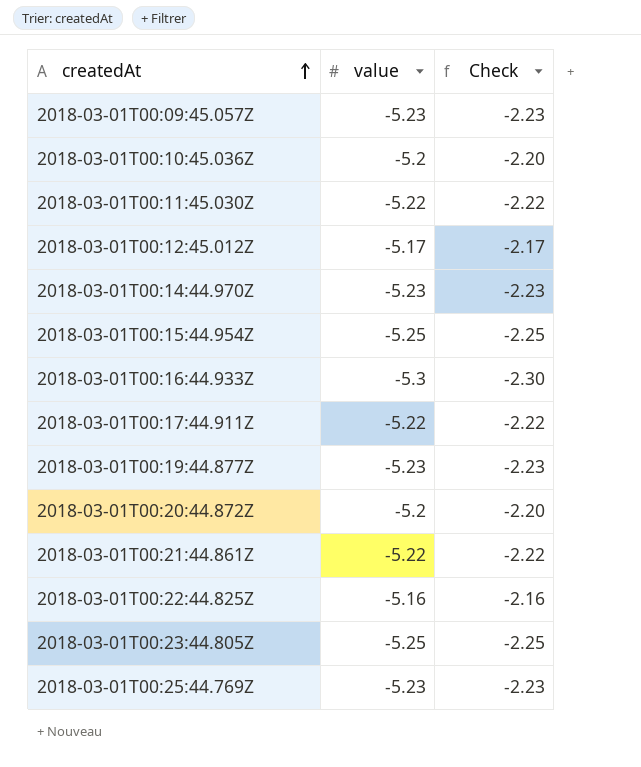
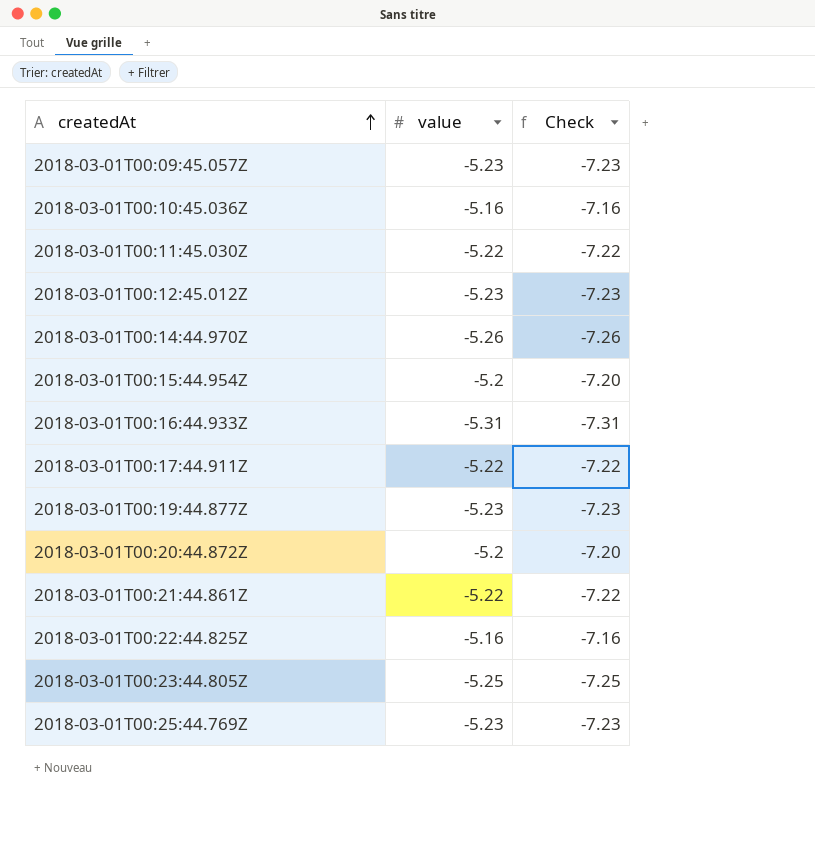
column Check | formula: [value] + 3 -> [value] - 2
2018-03-01T00:10:45.036Z | value: -5.2 -> -5.16
2018-03-01T00:12:45.012Z | value: -5.17 -> -5.23
2018-03-01T00:14:44.970Z | value: -5.23 -> -5.26
2018-03-01T00:15:44.954Z | value: -5.25 -> -5.2
2018-03-01T00:16:44.933Z | value: -5.3 -> -5.31

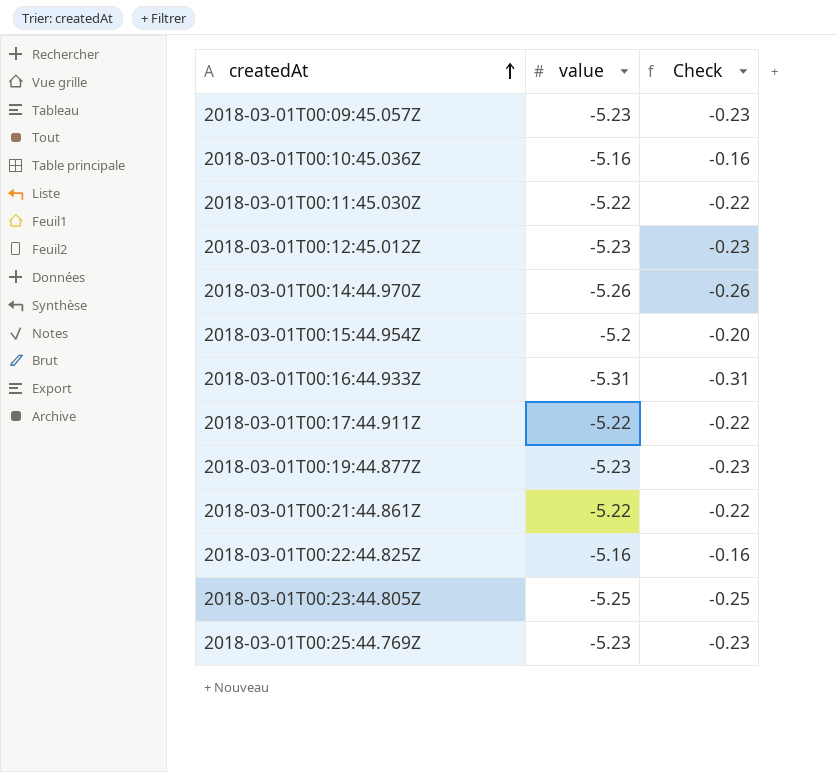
column Check | formula: [value] - 2 -> [value] + 5
row 2018-03-01T00:20:44.872Z: -5.2 | -7.20 -> none

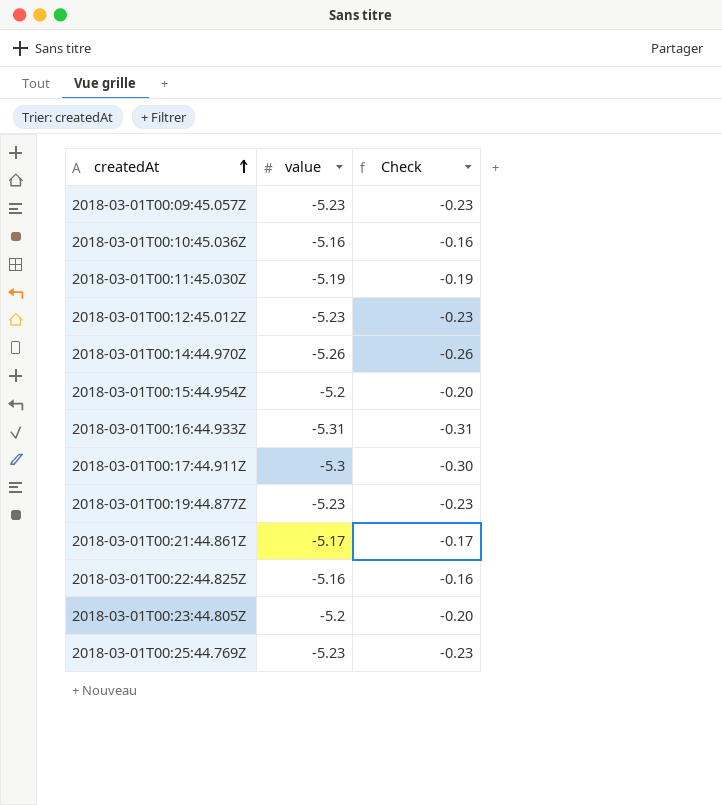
2018-03-01T00:11:45.030Z | value: -5.22 -> -5.19
2018-03-01T00:11:45.030Z | Check: -0.22 -> -0.19
2018-03-01T00:17:44.911Z | value: -5.22 -> -5.3
2018-03-01T00:17:44.911Z | Check: -0.22 -> -0.30
2018-03-01T00:21:44.861Z | value: -5.22 -> -5.17
2018-03-01T00:21:44.861Z | Check: -0.22 -> -0.17
2018-03-01T00:23:44.805Z | value: -5.25 -> -5.2
2018-03-01T00:23:44.805Z | Check: -0.25 -> -0.20

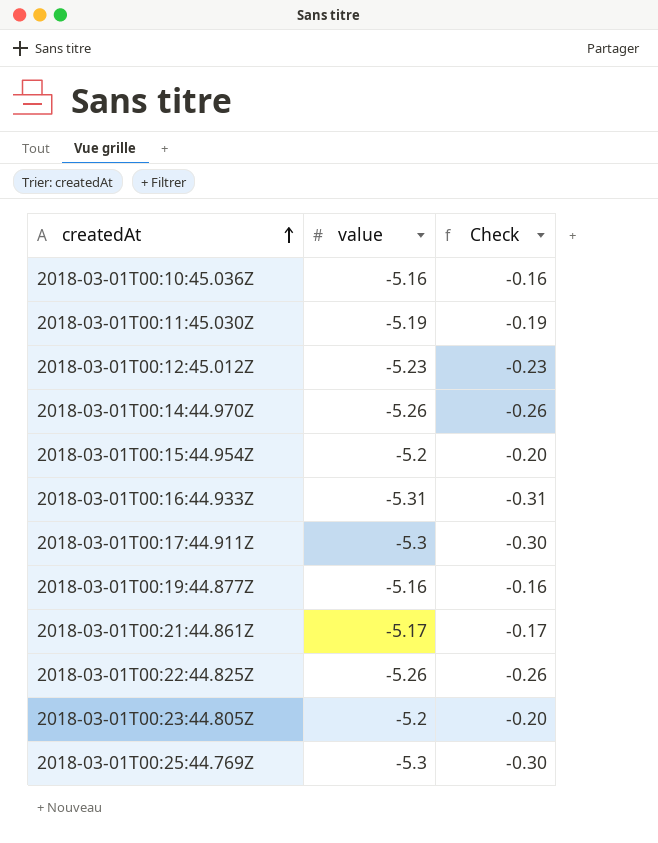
row 2018-03-01T00:09:45.057Z: -5.23 | -0.23 -> none
2018-03-01T00:19:44.877Z | value: -5.23 -> -5.16
2018-03-01T00:19:44.877Z | Check: -0.23 -> -0.16
2018-03-01T00:22:44.825Z | value: -5.16 -> -5.26
2018-03-01T00:22:44.825Z | Check: -0.16 -> -0.26
2018-03-01T00:25:44.769Z | value: -5.23 -> -5.3
2018-03-01T00:25:44.769Z | Check: -0.23 -> -0.30

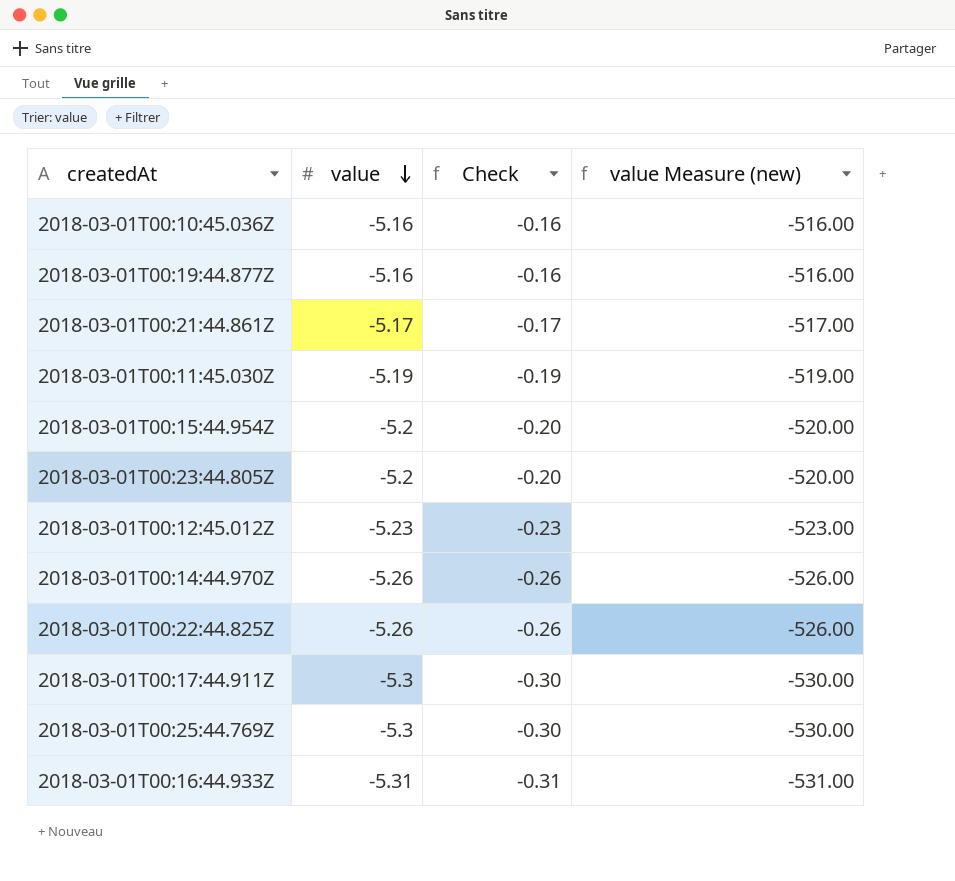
row order: createdAt ascending -> value descending
column value Measure (new) | formula: none -> [value] * 100

